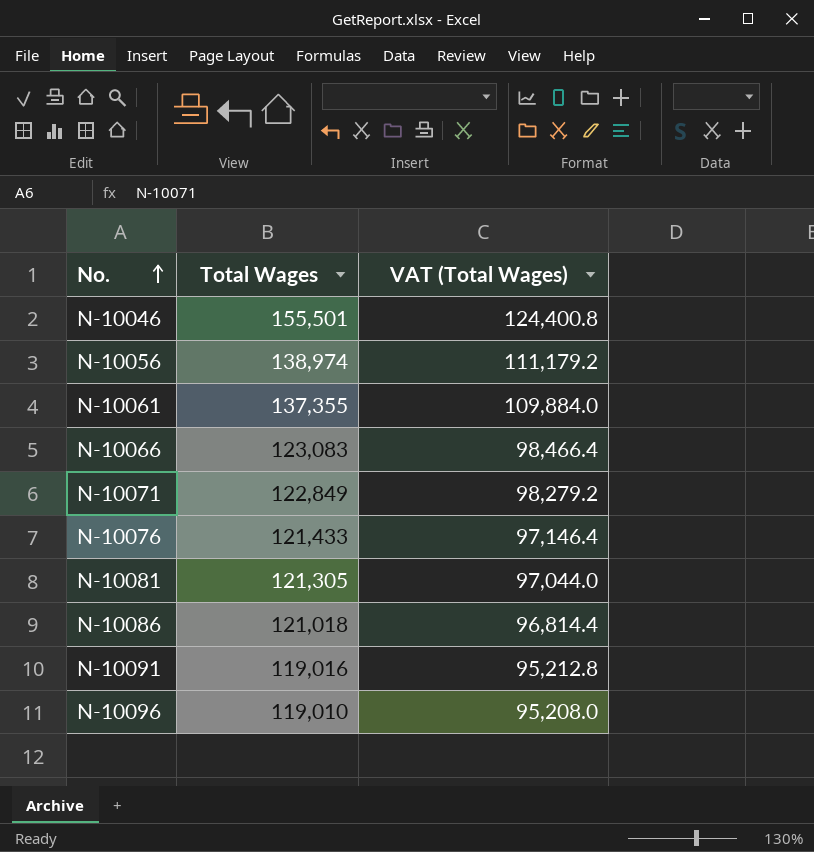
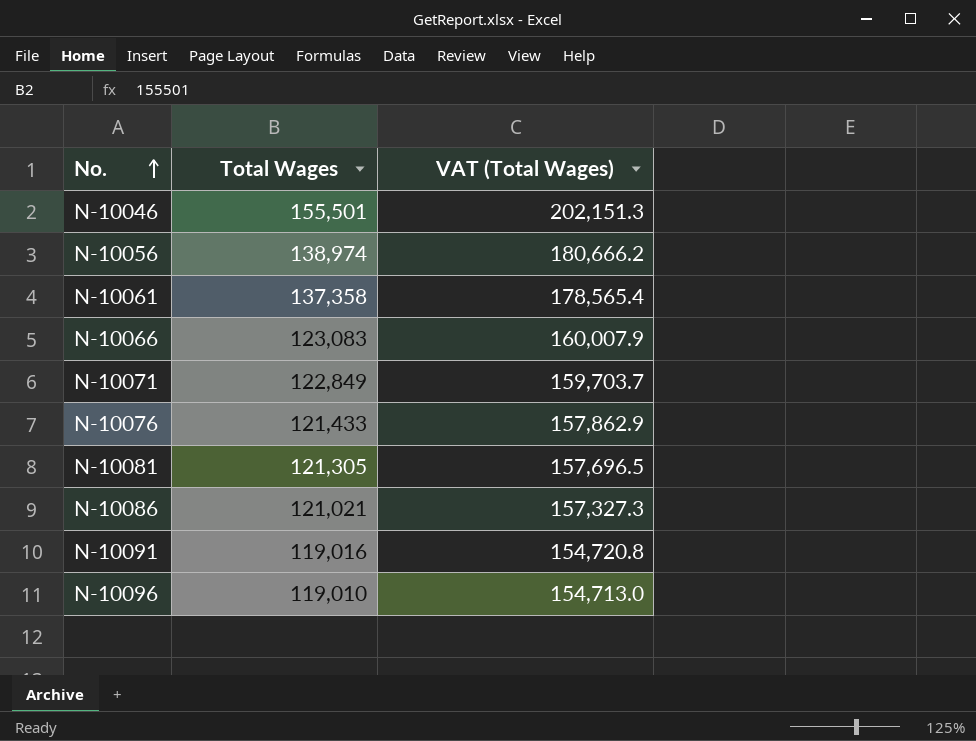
column VAT (Total Wages) | formula: [Total Wages] * 0.8 -> [Total Wages] * 1.3
N-10061 | Total Wages: 137,355 -> 137,358
N-10086 | Total Wages: 121,018 -> 121,021

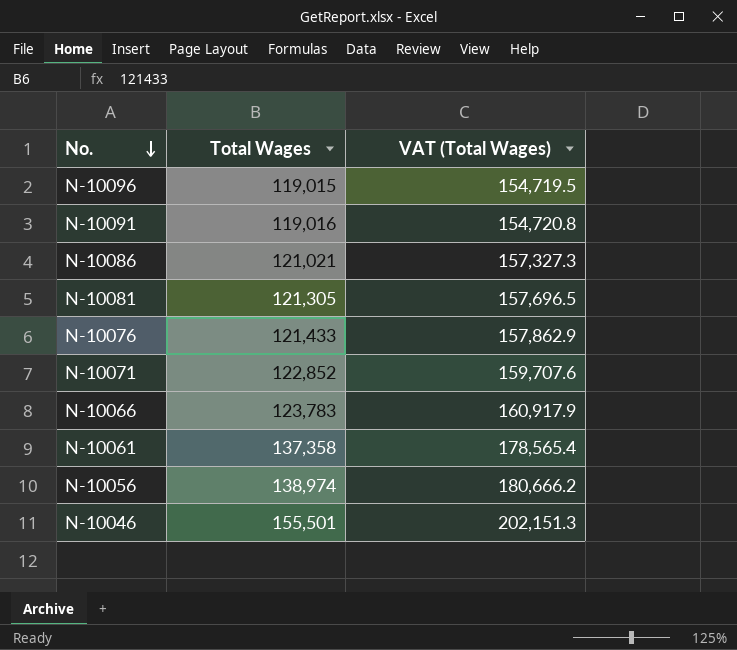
row order: No. ascending -> No. descending
N-10096 | Total Wages: 119,010 -> 119,015
N-10096 | VAT (Total Wages): 154,713.0 -> 154,719.5
N-10071 | Total Wages: 122,849 -> 122,852
N-10071 | VAT (Total Wages): 159,703.7 -> 159,707.6
N-10066 | Total Wages: 123,083 -> 123,783
N-10066 | VAT (Total Wages): 160,007.9 -> 160,917.9

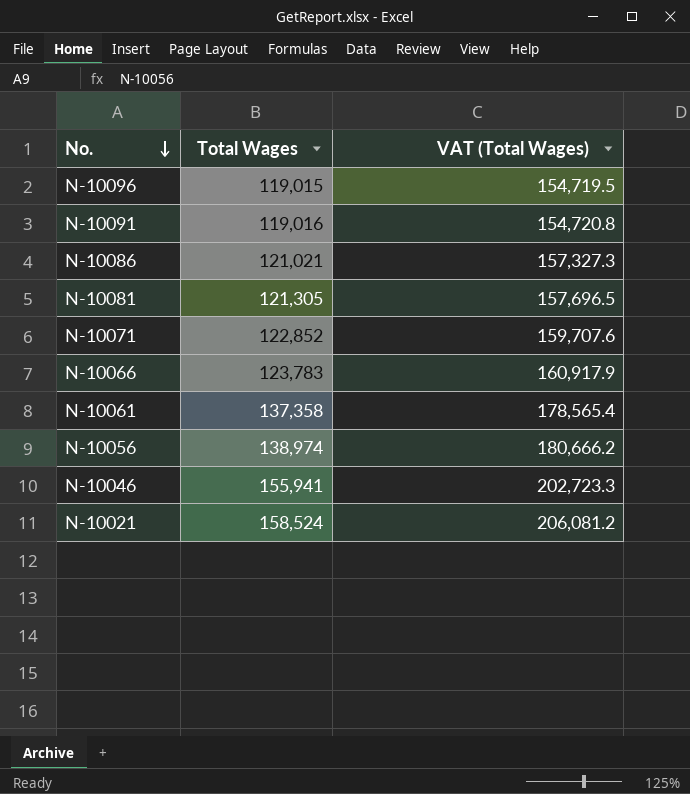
row N-10076: 121,433 | 157,862.9 -> none
N-10046 | Total Wages: 155,501 -> 155,941
N-10046 | VAT (Total Wages): 202,151.3 -> 202,723.3
row N-10021: none -> 158,524 | 206,081.2

